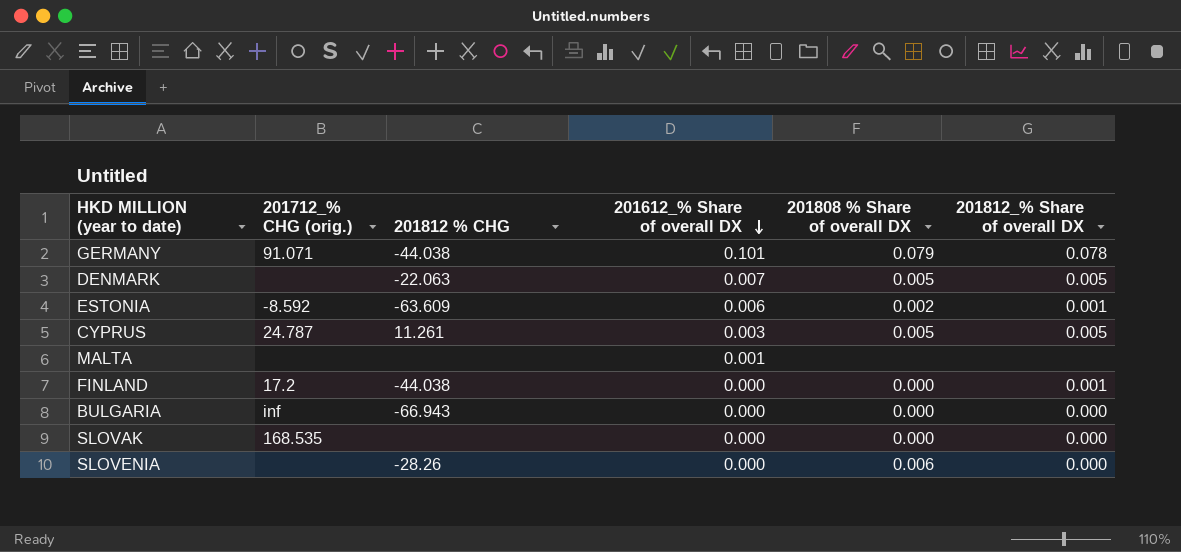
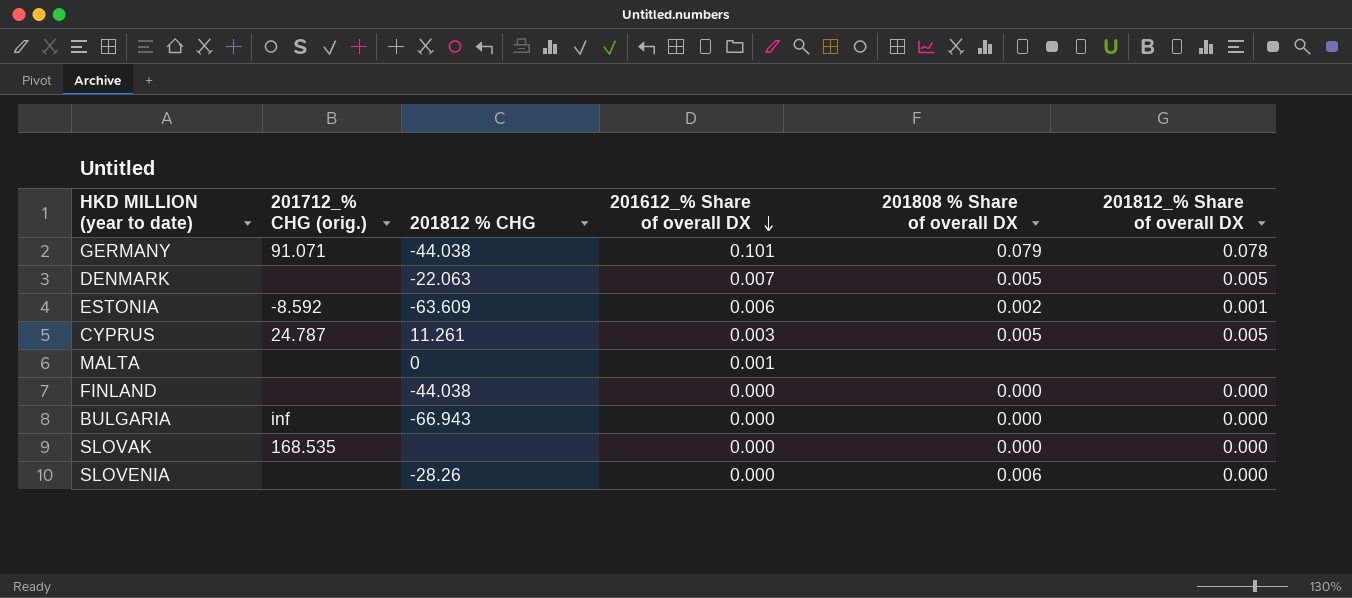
MALTA | 201812 % CHG: none -> 0
FINLAND | 201712_% CHG (orig.): 17.2 -> none
FINLAND | 201812_% Share of overall DX: 0.001 -> 0.000

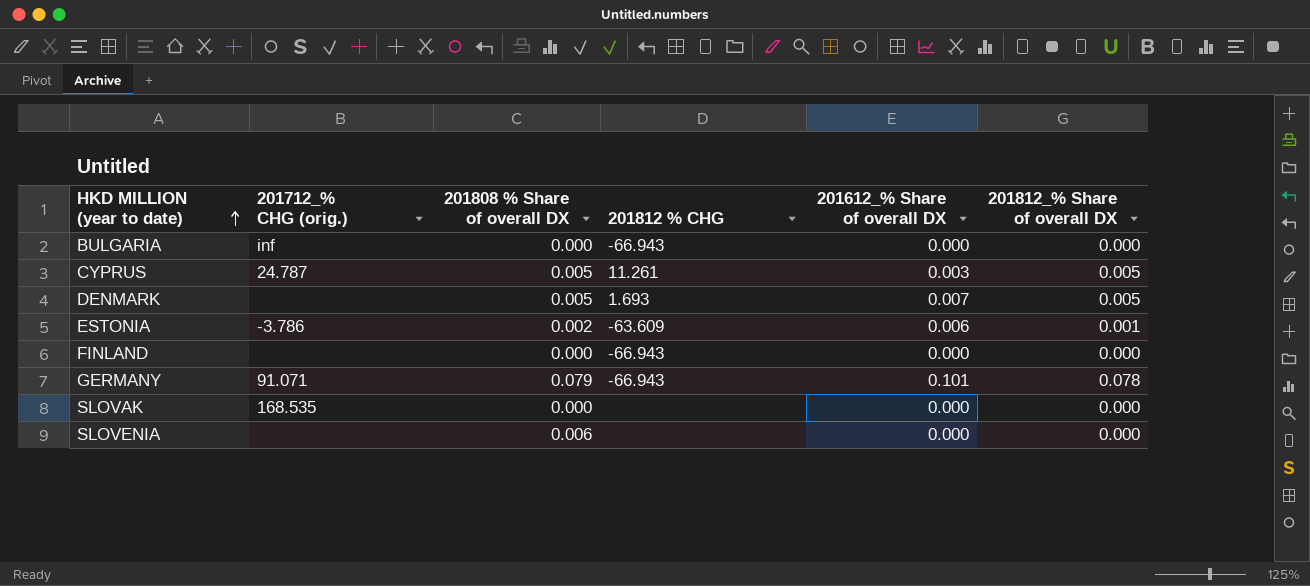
row order: 201612_% Share of overall DX descending -> HKD MILLION (year to date) ascending
column 201808 % Share of overall DX | position: 5 -> 3
row MALTA: none | 0 | 0.001 | none | none -> none
DENMARK | 201812 % CHG: -22.063 -> 1.693
ESTONIA | 201712_% CHG (orig.): -8.592 -> -3.786
FINLAND | 201812 % CHG: -44.038 -> -66.943
GERMANY | 201812 % CHG: -44.038 -> -66.943
SLOVENIA | 201812 % CHG: -28.26 -> none

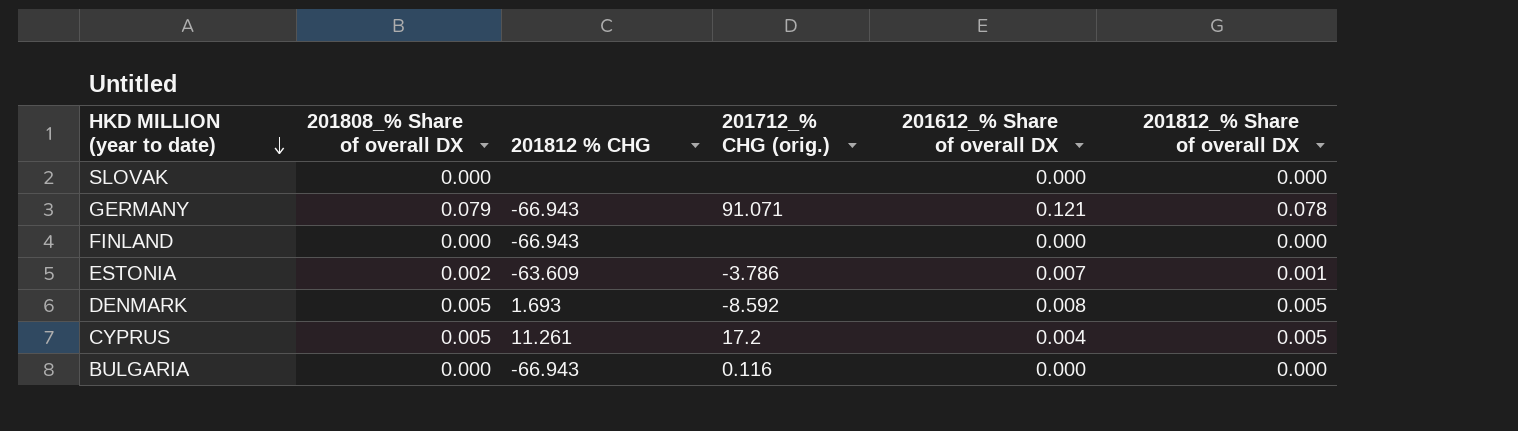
row order: HKD MILLION (year to date) ascending -> HKD MILLION (year to date) descending
column name: 201808 % Share of overall DX -> 201808_% Share of overall DX
column 201712_% CHG (orig.) | position: 2 -> 4
row SLOVENIA: none | 0.006 | none | 0.000 | 0.000 -> none
SLOVAK | 201712_% CHG (orig.): 168.535 -> none
GERMANY | 201612_% Share of overall DX: 0.101 -> 0.121
ESTONIA | 201612_% Share of overall DX: 0.006 -> 0.007
DENMARK | 201712_% CHG (orig.): none -> -8.592
DENMARK | 201612_% Share of overall DX: 0.007 -> 0.008
CYPRUS | 201712_% CHG (orig.): 24.787 -> 17.2
CYPRUS | 201612_% Share of overall DX: 0.003 -> 0.004
BULGARIA | 201712_% CHG (orig.): inf -> 0.116

